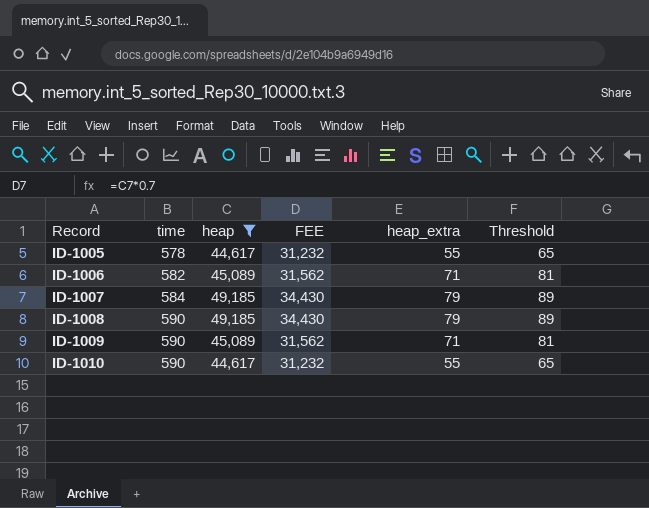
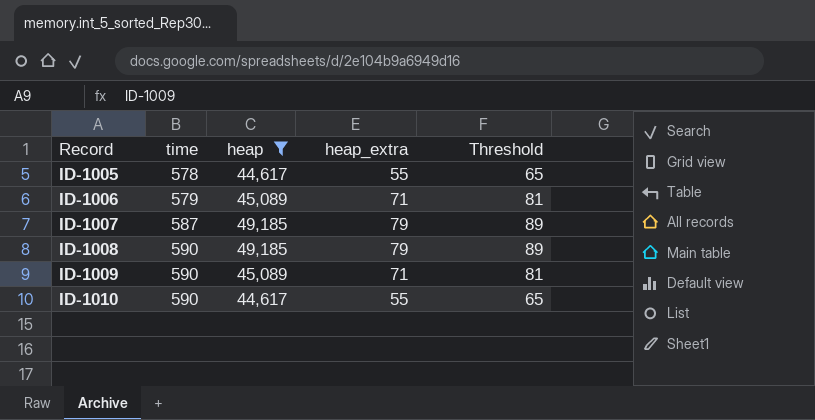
column FEE | formula: [heap] * 0.7 -> none
ID-1006 | time: 582 -> 579
ID-1007 | time: 584 -> 587

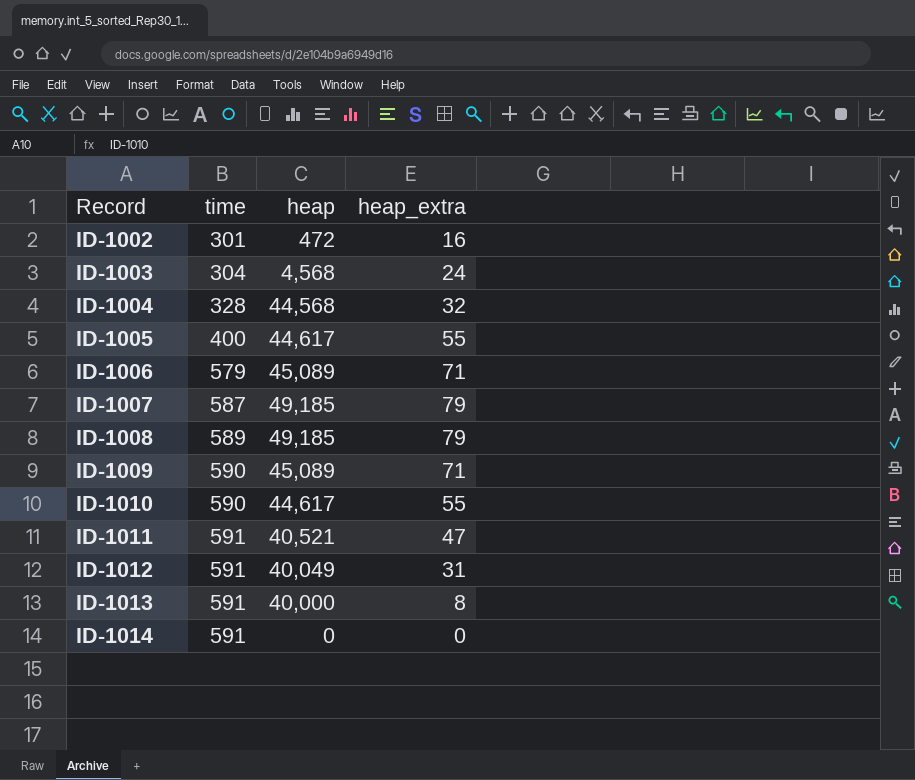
filter: heap >= 44,617 -> none
column Threshold | formula: [heap_extra] + 10 -> none
ID-1005 | time: 578 -> 400
ID-1008 | time: 590 -> 589

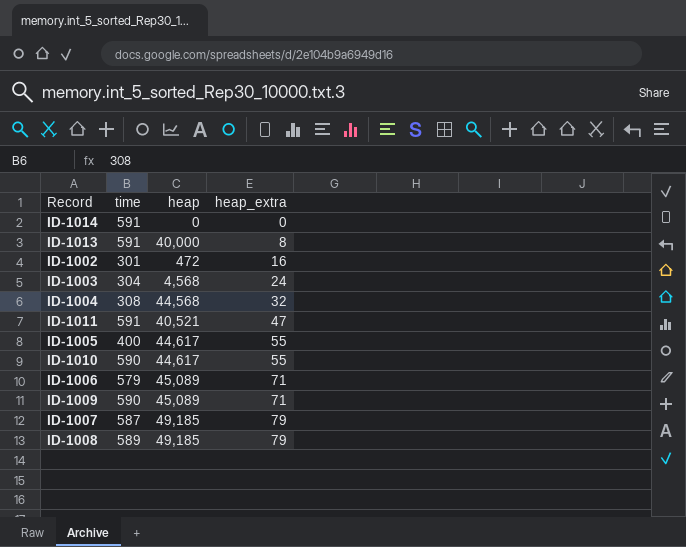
row order: Record ascending -> heap_extra ascending
row ID-1012: 591 | 40,049 | 31 -> none
ID-1004 | time: 328 -> 308

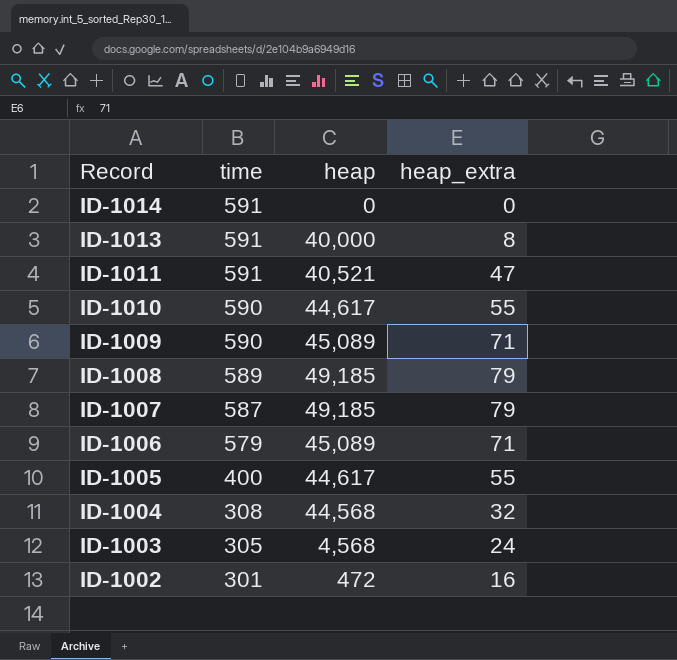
row order: heap_extra ascending -> Record descending
ID-1003 | time: 304 -> 305

